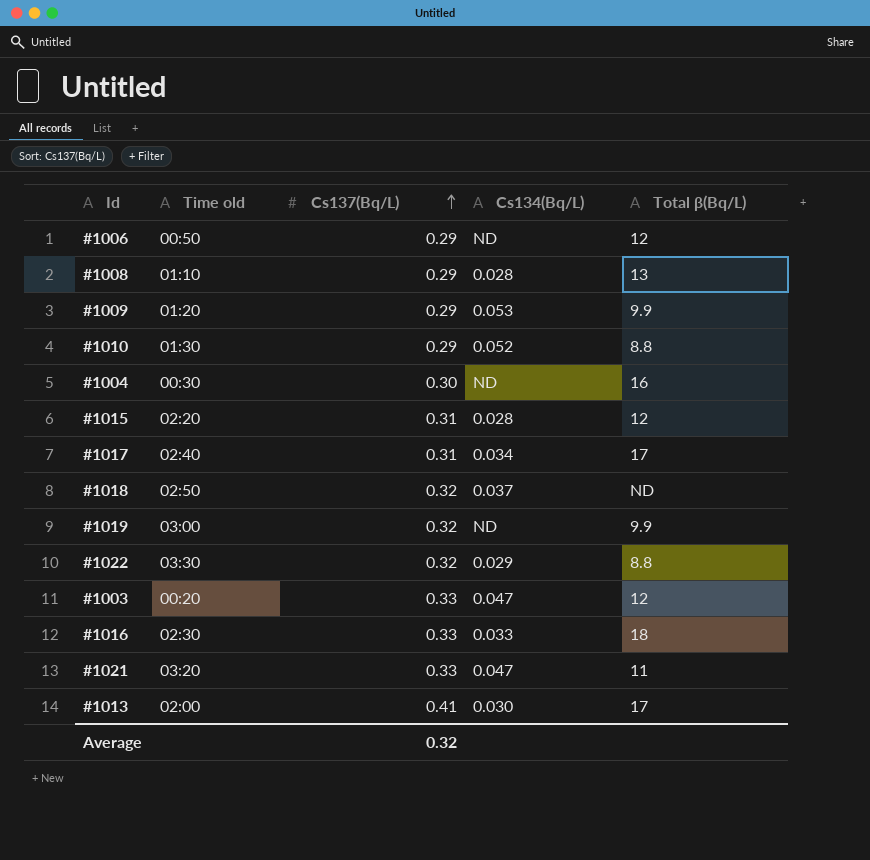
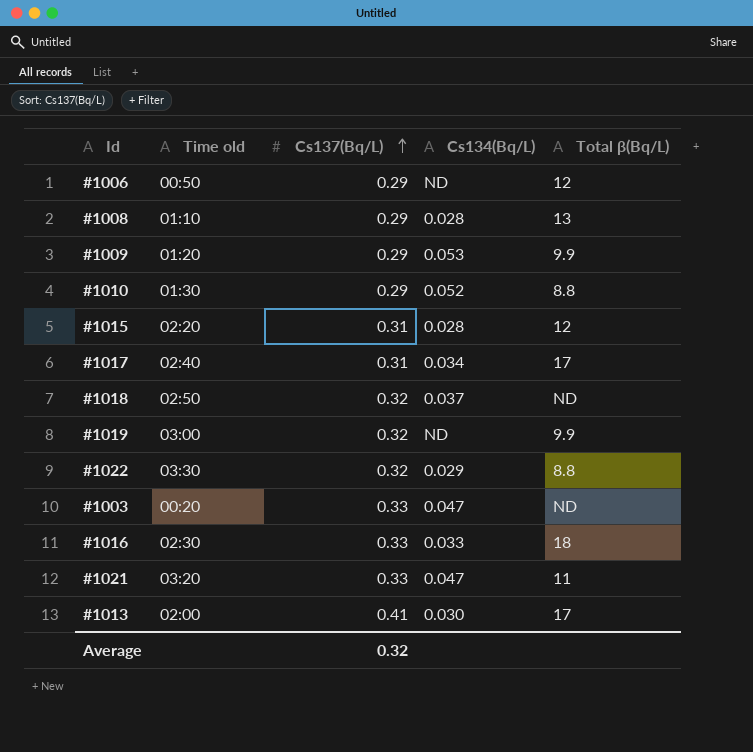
row #1004: 00:30 | 0.30 | ND | 16 -> none
#1003 | Total β(Bq/L): 12 -> ND

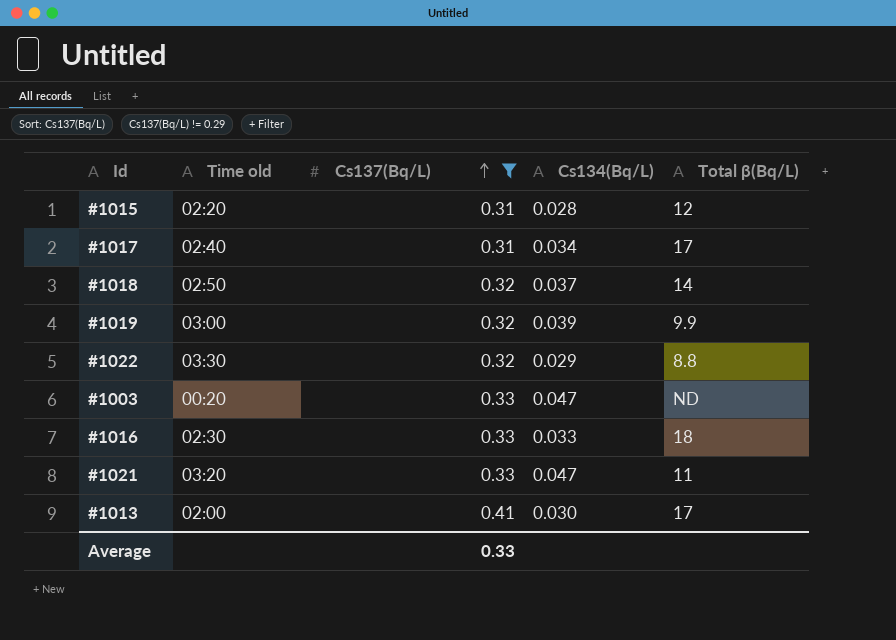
filter: none -> Cs137(Bq/L) != 0.29
#1018 | Total β(Bq/L): ND -> 14
#1019 | Cs134(Bq/L): ND -> 0.039
Average | Cs137(Bq/L): 0.32 -> 0.33

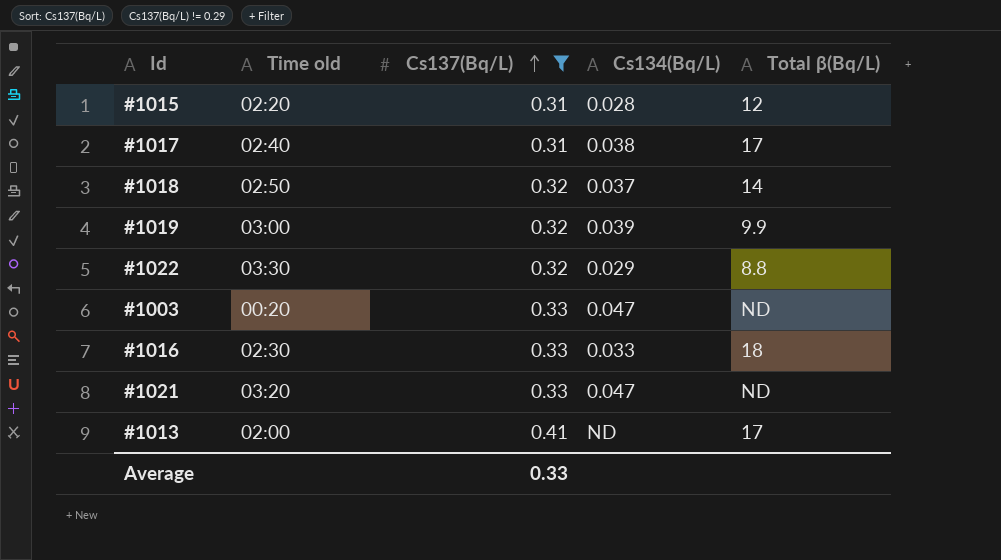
#1017 | Cs134(Bq/L): 0.034 -> 0.038
#1021 | Total β(Bq/L): 11 -> ND
#1013 | Cs134(Bq/L): 0.030 -> ND

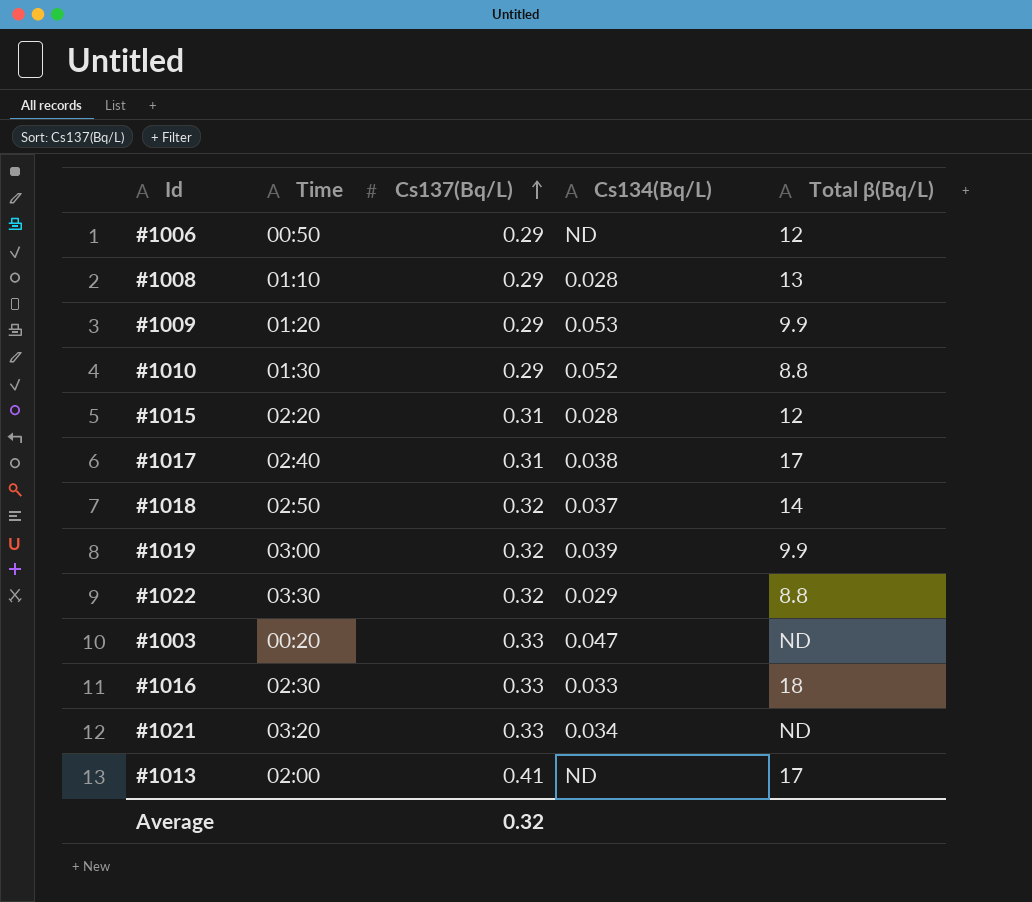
filter: Cs137(Bq/L) != 0.29 -> none
column name: Time old -> Time
#1021 | Cs134(Bq/L): 0.047 -> 0.034
Average | Cs137(Bq/L): 0.33 -> 0.32

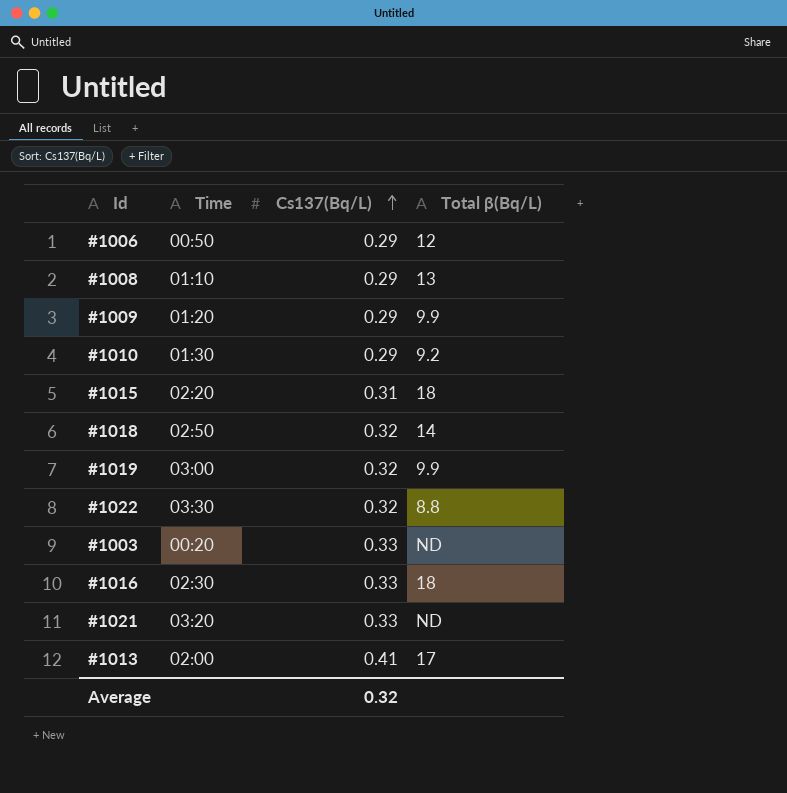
column Cs134(Bq/L) | position: 4 -> none
row #1017: 02:40 | 0.31 | 0.038 | 17 -> none
#1010 | Total β(Bq/L): 8.8 -> 9.2
#1015 | Total β(Bq/L): 12 -> 18

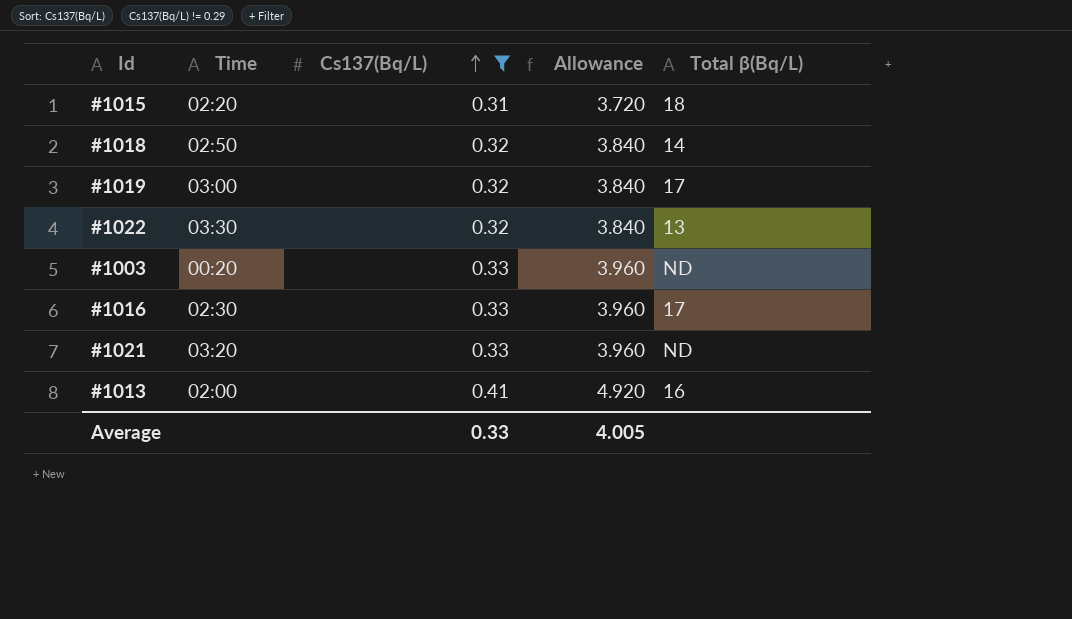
filter: none -> Cs137(Bq/L) != 0.29
column Allowance | formula: none -> [Cs137(Bq/L)] * 12
#1019 | Total β(Bq/L): 9.9 -> 17
#1022 | Total β(Bq/L): 8.8 -> 13
#1016 | Total β(Bq/L): 18 -> 17
#1013 | Total β(Bq/L): 17 -> 16
Average | Cs137(Bq/L): 0.32 -> 0.33

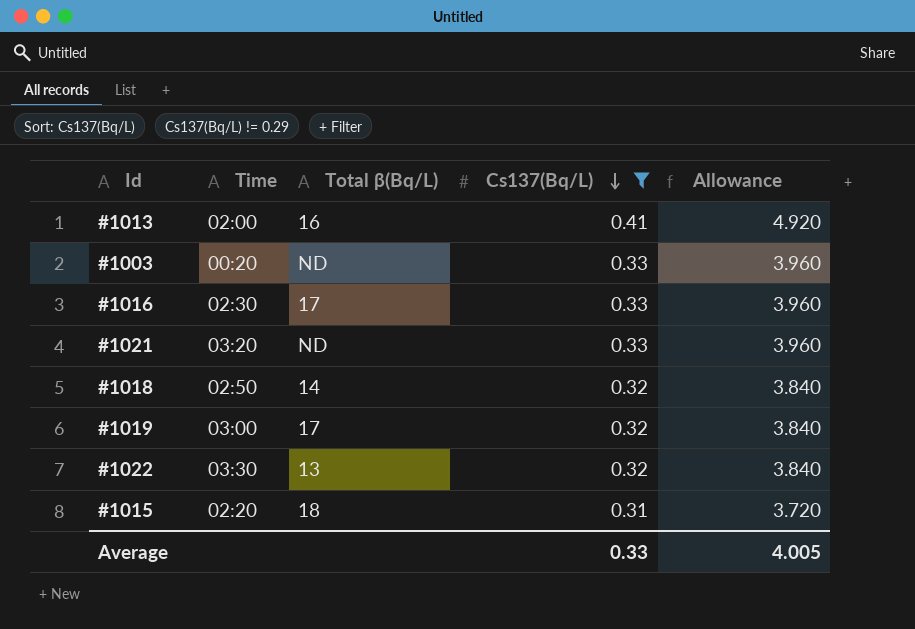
row order: Cs137(Bq/L) ascending -> Cs137(Bq/L) descending
column Total β(Bq/L) | position: 5 -> 3

